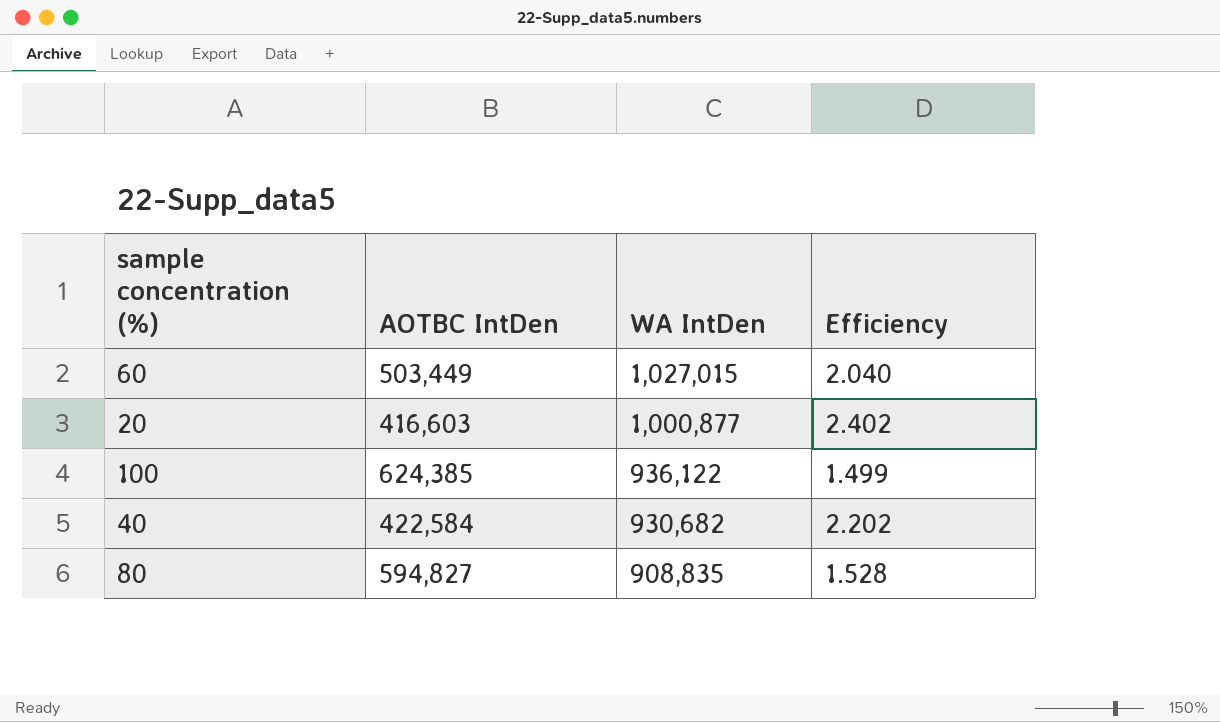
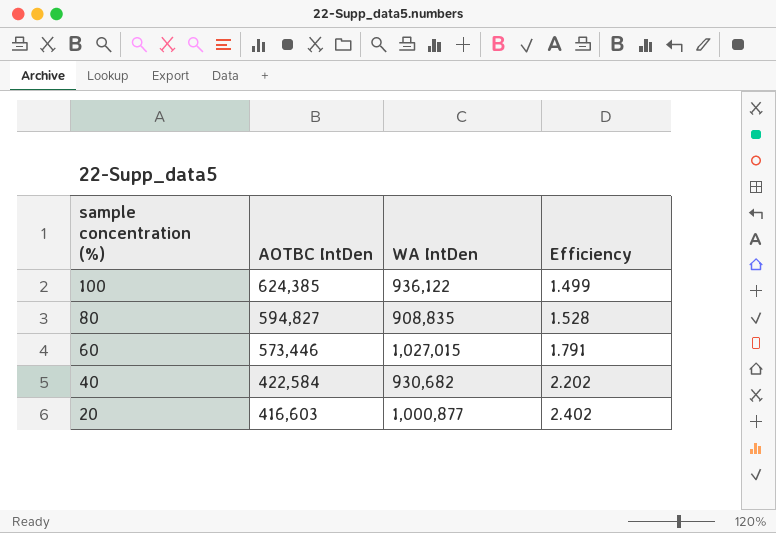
row order: WA IntDen descending -> sample concentration (%) descending
60 | AOTBC IntDen: 503,449 -> 573,446
60 | Efficiency: 2.040 -> 1.791

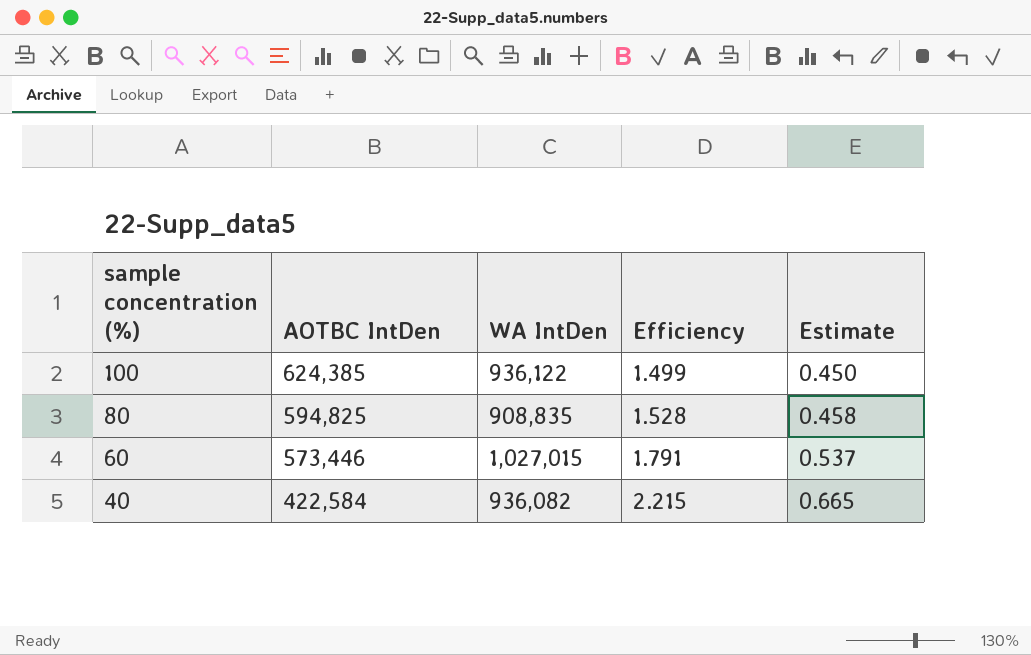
column Estimate | formula: none -> [Efficiency] * 0.3
row 20: 416,603 | 1,000,877 | 2.402 -> none
80 | AOTBC IntDen: 594,827 -> 594,825
40 | WA IntDen: 930,682 -> 936,082
40 | Efficiency: 2.202 -> 2.215

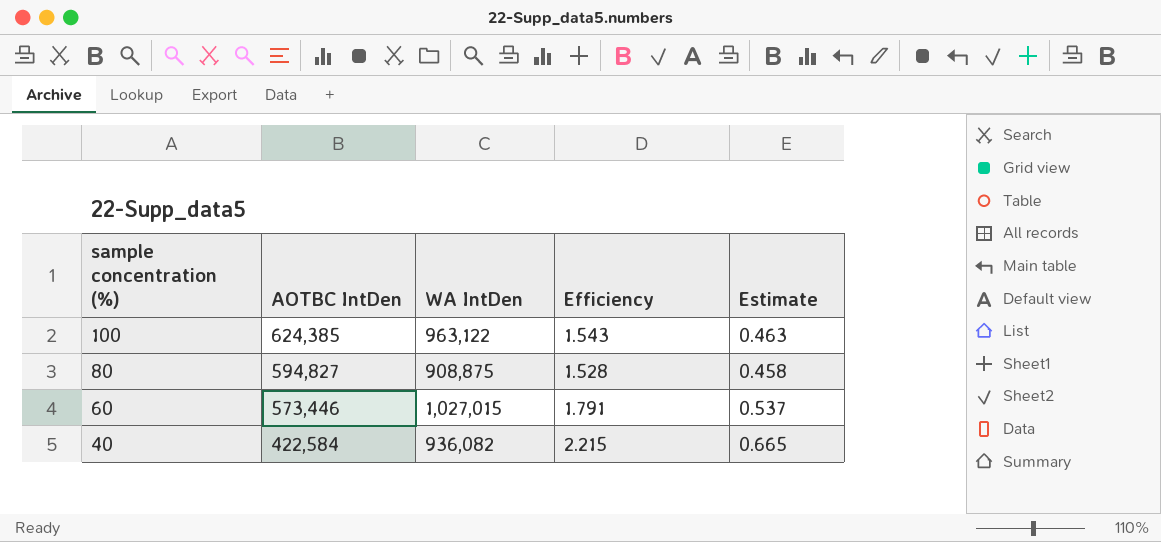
100 | WA IntDen: 936,122 -> 963,122
100 | Efficiency: 1.499 -> 1.543
100 | Estimate: 0.450 -> 0.463
80 | AOTBC IntDen: 594,825 -> 594,827
80 | WA IntDen: 908,835 -> 908,875

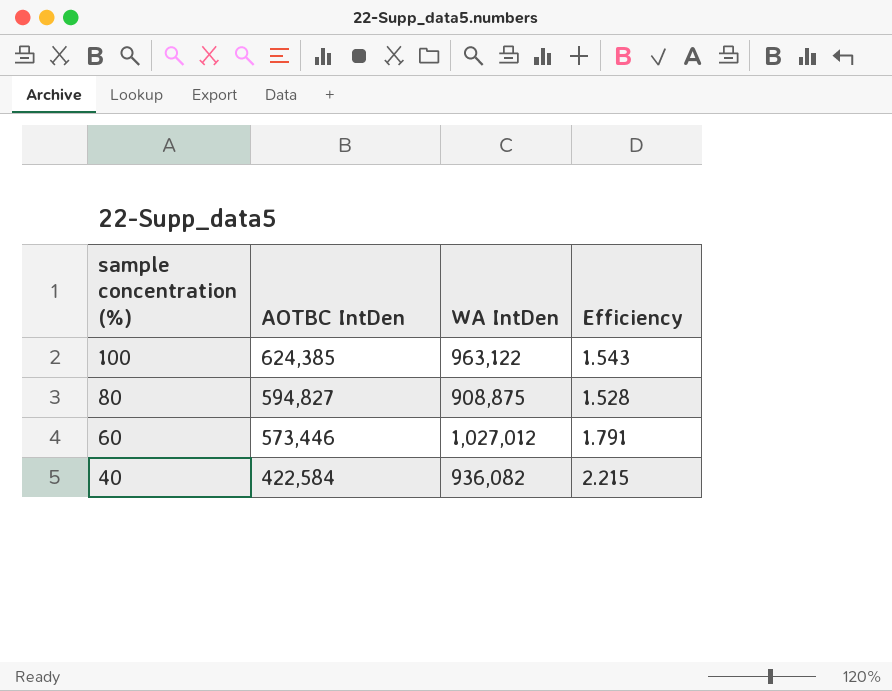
column Estimate | formula: [Efficiency] * 0.3 -> none
60 | WA IntDen: 1,027,015 -> 1,027,012

